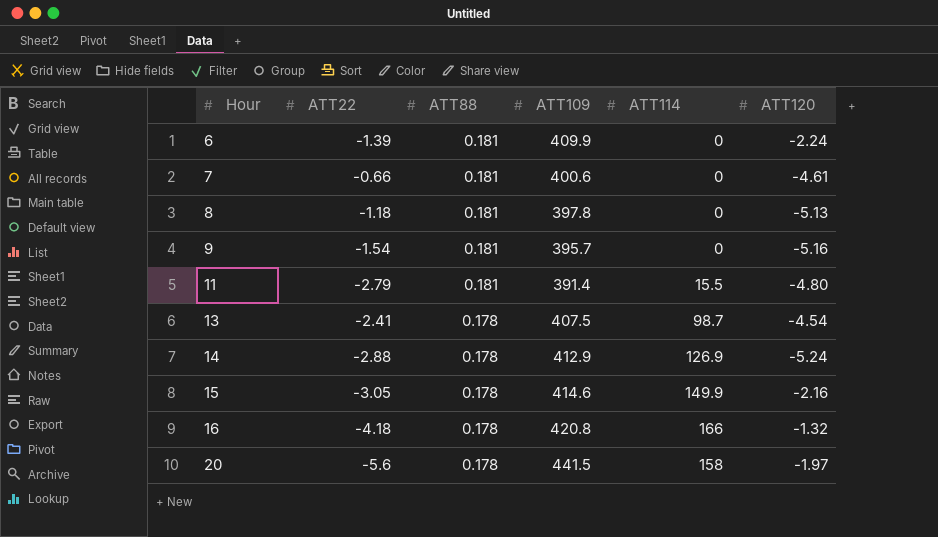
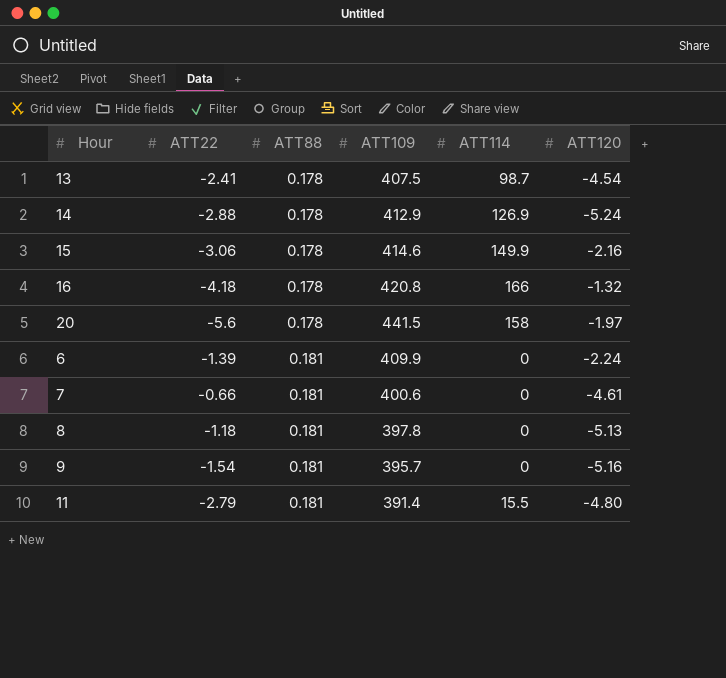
row order: Hour ascending -> ATT88 ascending
15 | ATT22: -3.05 -> -3.06

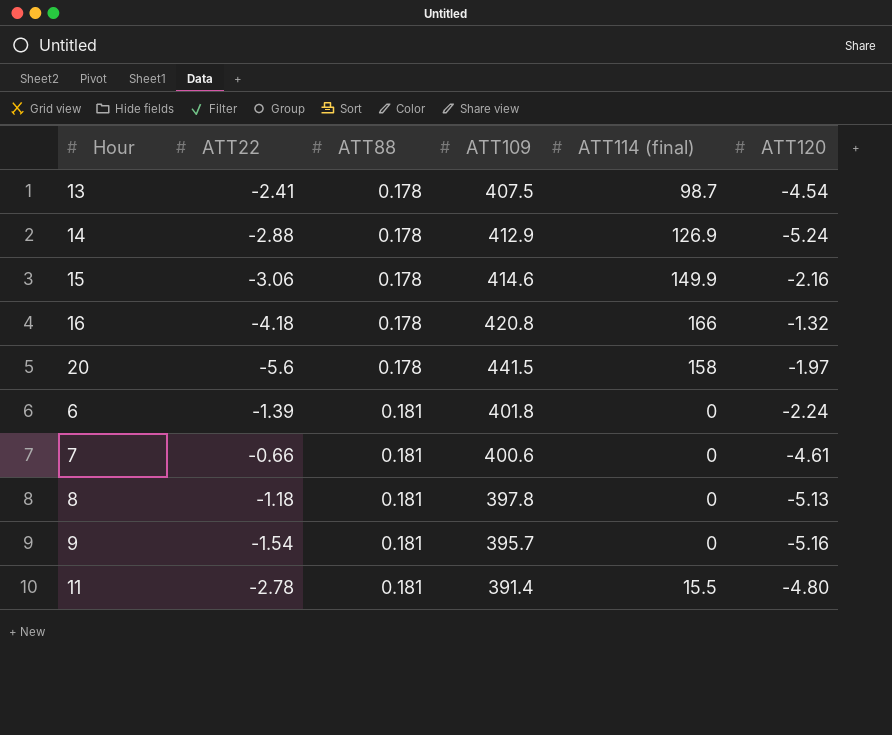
column name: ATT114 -> ATT114 (final)
6 | ATT109: 409.9 -> 401.8
11 | ATT22: -2.79 -> -2.78

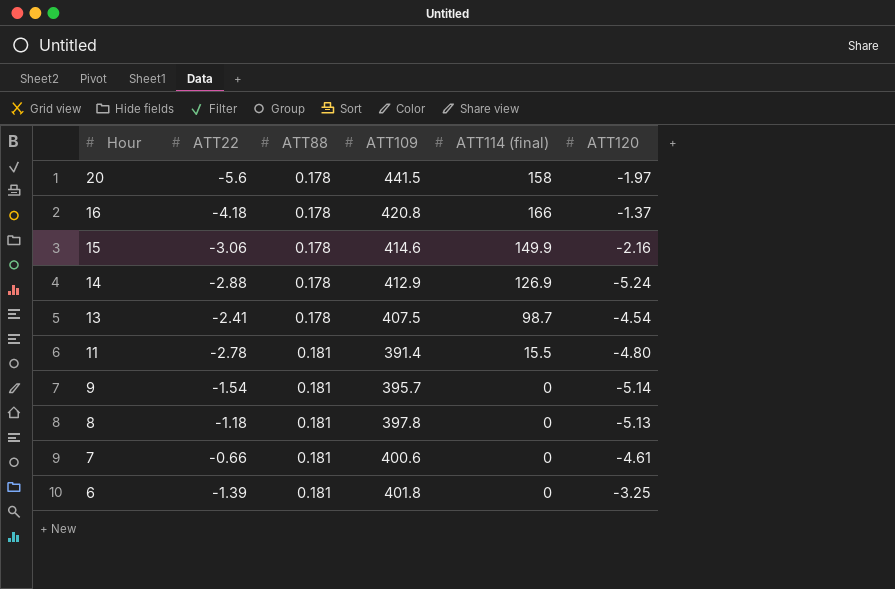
row order: ATT88 ascending -> Hour descending
16 | ATT120: -1.32 -> -1.37
9 | ATT120: -5.16 -> -5.14
6 | ATT120: -2.24 -> -3.25

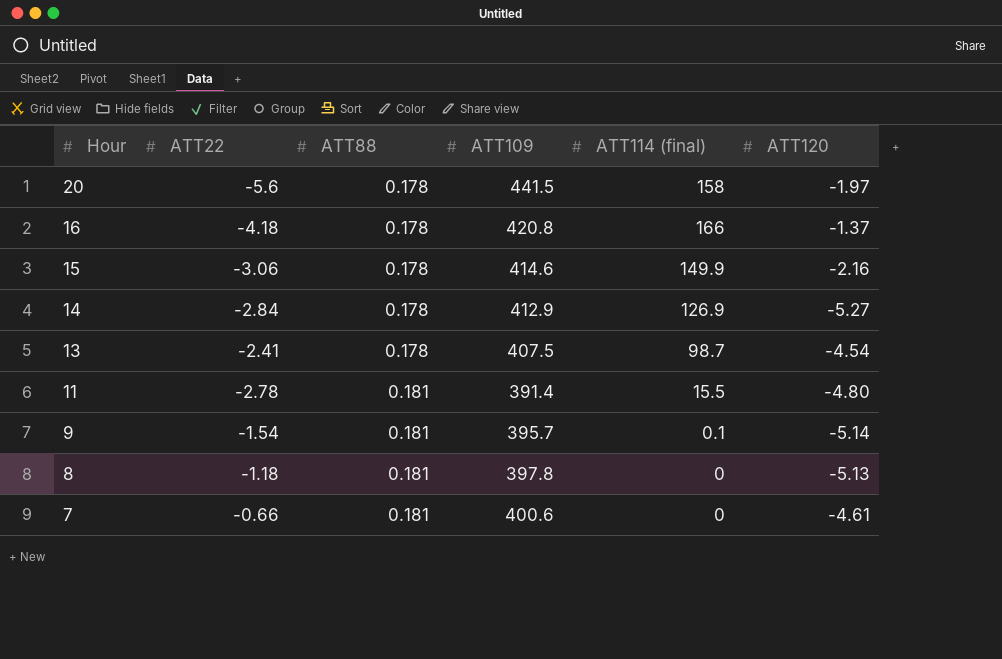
row 6: -1.39 | 0.181 | 401.8 | 0 | -3.25 -> none
14 | ATT22: -2.88 -> -2.84
14 | ATT120: -5.24 -> -5.27
9 | ATT114 (final): 0 -> 0.1

